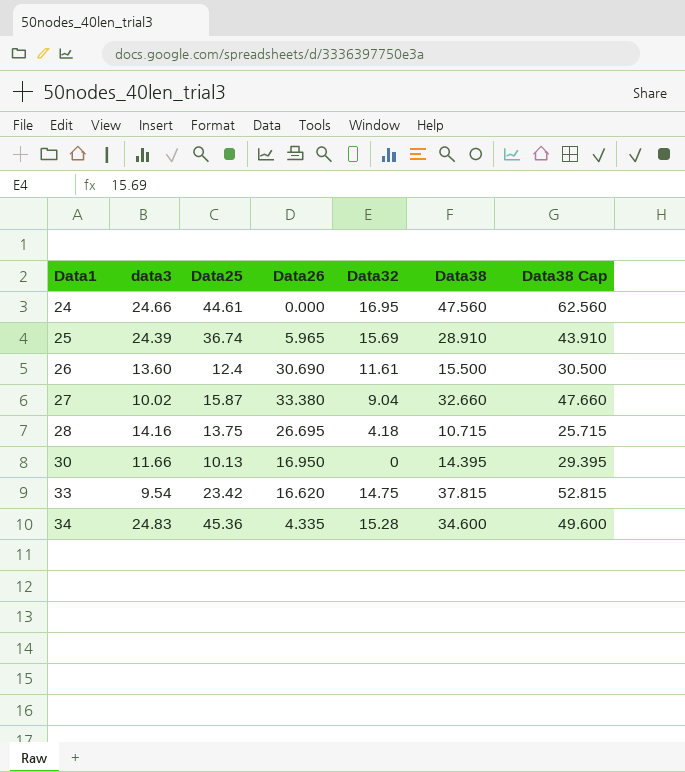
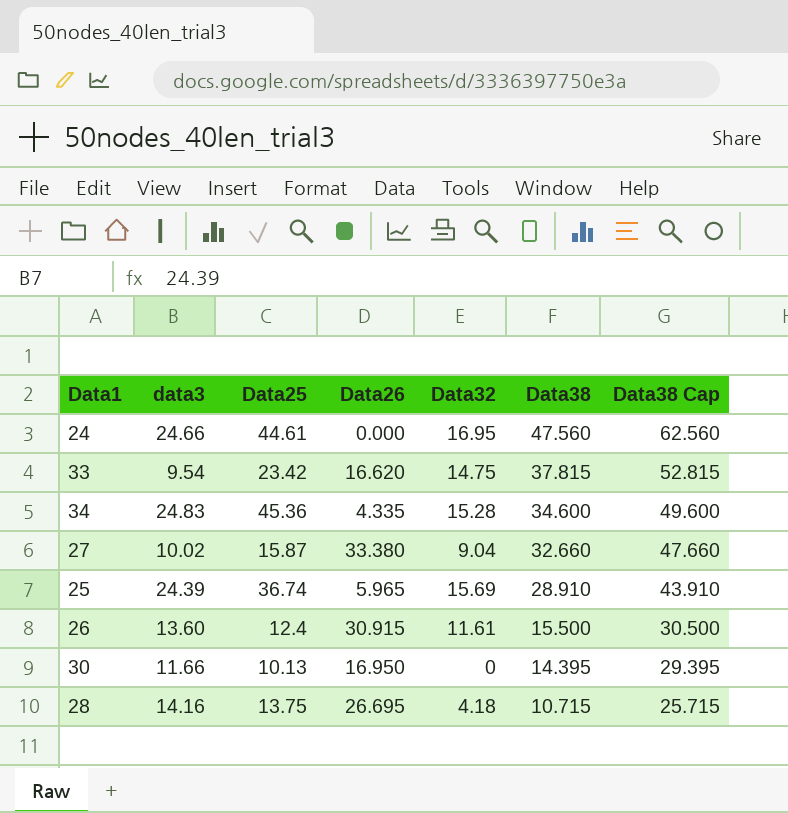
row order: Data1 ascending -> Data38 descending
26 | Data26: 30.690 -> 30.915

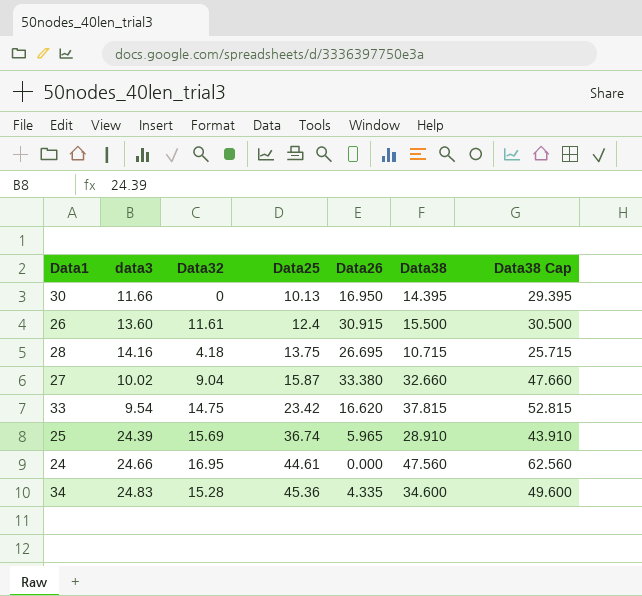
row order: Data38 descending -> Data25 ascending
column Data32 | position: 5 -> 3

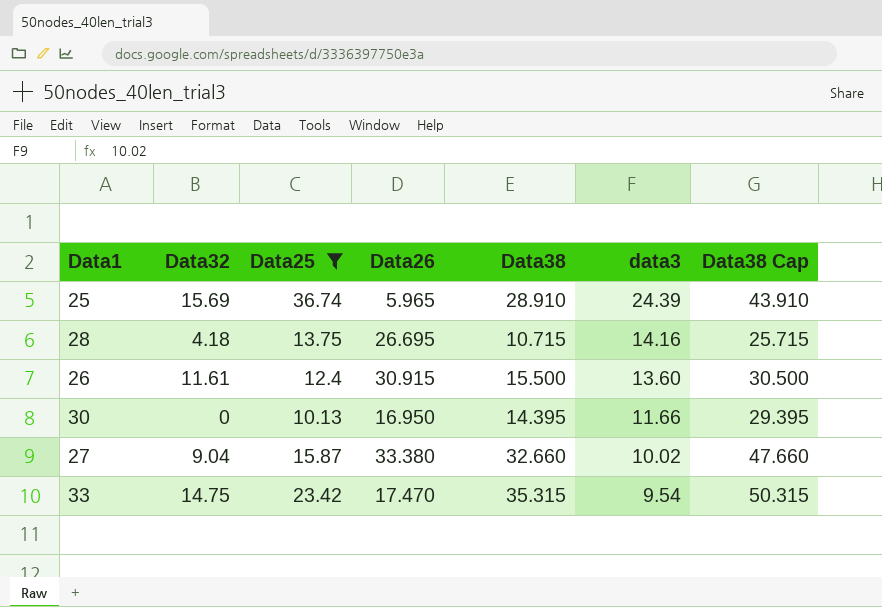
filter: none -> Data25 <= 36.74
row order: Data25 ascending -> data3 descending
column data3 | position: 2 -> 6
33 | Data26: 16.620 -> 17.470
33 | Data38: 37.815 -> 35.315
33 | Data38 Cap: 52.815 -> 50.315

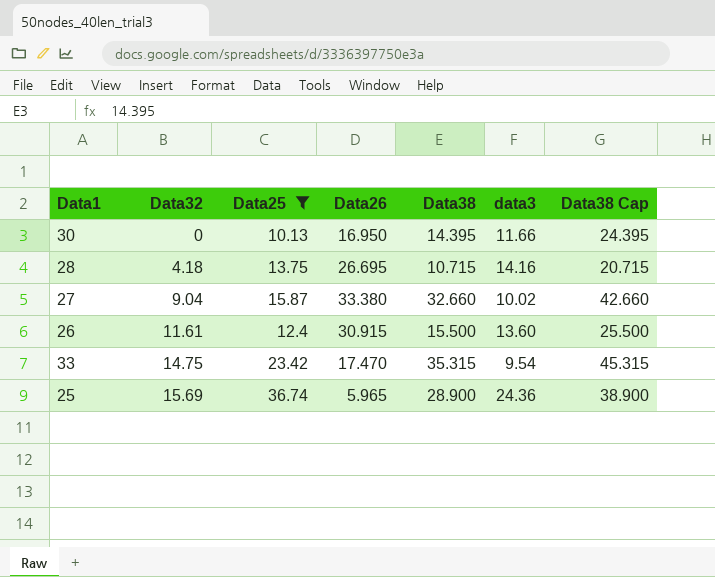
row order: data3 descending -> Data32 ascending
column Data38 Cap | formula: [Data38] + 15 -> [Data38] + 10
25 | Data38: 28.910 -> 28.900
25 | data3: 24.39 -> 24.36

